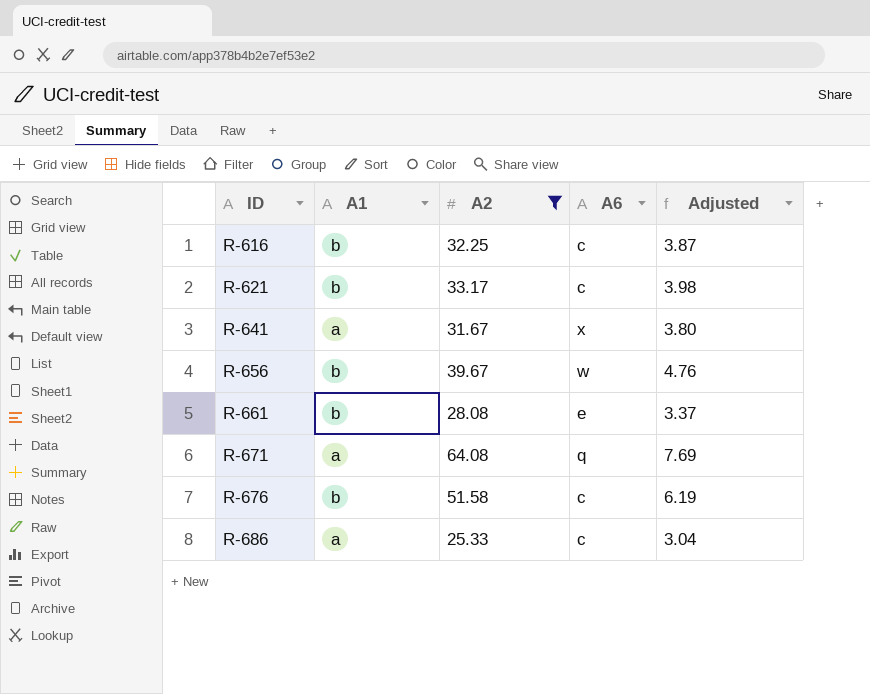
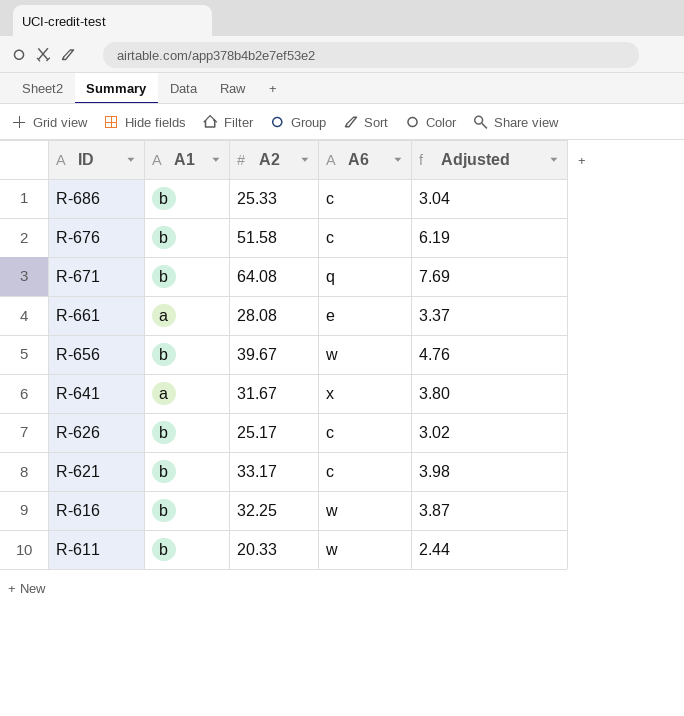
filter: A2 >= 25.33 -> none
row order: ID ascending -> ID descending
R-686 | A1: a -> b
R-671 | A1: a -> b
R-661 | A1: b -> a
R-616 | A6: c -> w

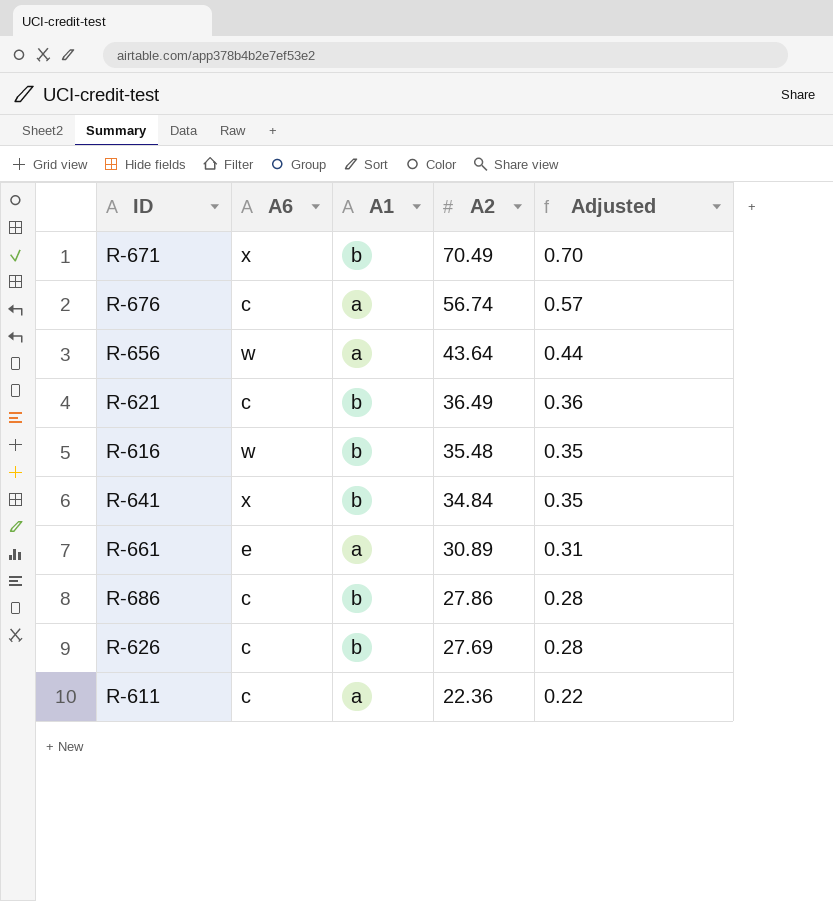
row order: ID descending -> A2 descending
column A6 | position: 4 -> 2
column Adjusted | formula: [A2] * 0.12 -> [A2] * 0.01
R-671 | A6: q -> x
R-671 | A2: 64.08 -> 70.49
R-676 | A1: b -> a
R-676 | A2: 51.58 -> 56.74
R-656 | A1: b -> a
R-656 | A2: 39.67 -> 43.64
R-621 | A2: 33.17 -> 36.49
R-616 | A2: 32.25 -> 35.48
R-641 | A1: a -> b
R-641 | A2: 31.67 -> 34.84
R-661 | A2: 28.08 -> 30.89
R-686 | A2: 25.33 -> 27.86
R-626 | A2: 25.17 -> 27.69
R-611 | A6: w -> c
R-611 | A1: b -> a
R-611 | A2: 20.33 -> 22.36

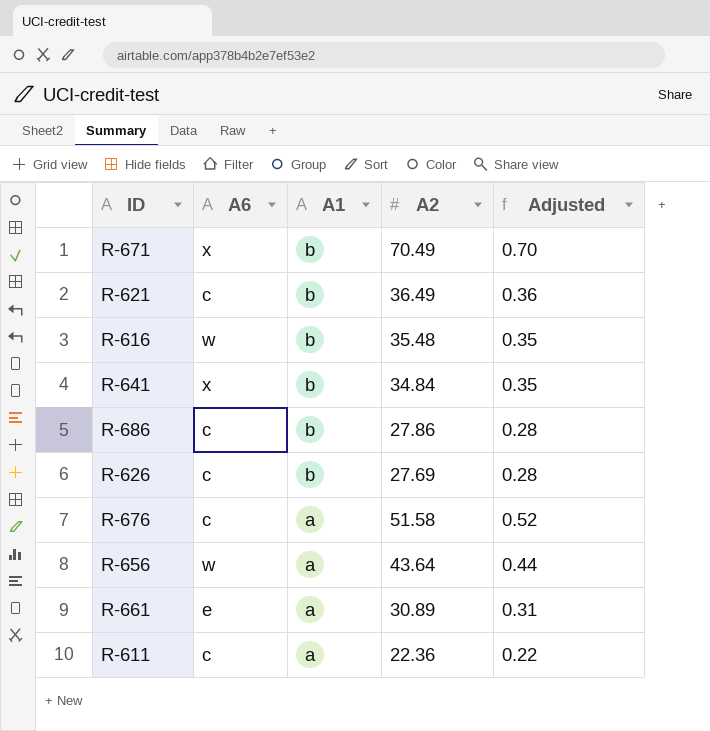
row order: A2 descending -> A1 descending
R-676 | A2: 56.74 -> 51.58
R-676 | Adjusted: 0.57 -> 0.52

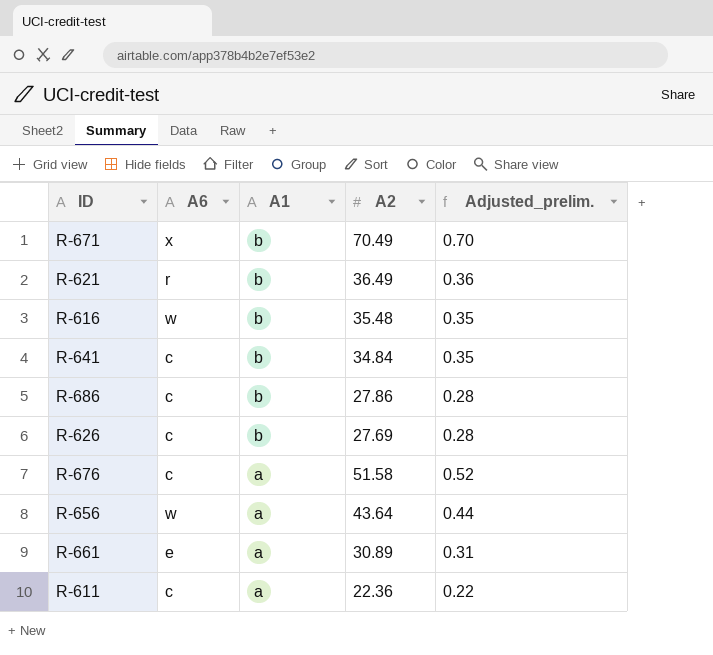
column name: Adjusted -> Adjusted_prelim.
R-621 | A6: c -> r
R-641 | A6: x -> c

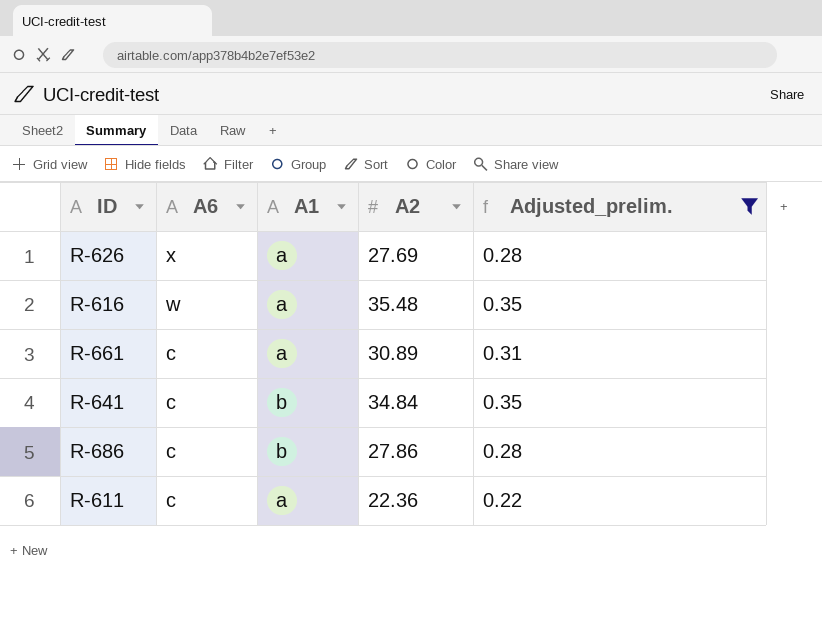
filter: none -> Adjusted_prelim. <= 0.35
row order: A1 descending -> A6 descending
R-626 | A6: c -> x
R-626 | A1: b -> a
R-616 | A1: b -> a
R-661 | A6: e -> c

